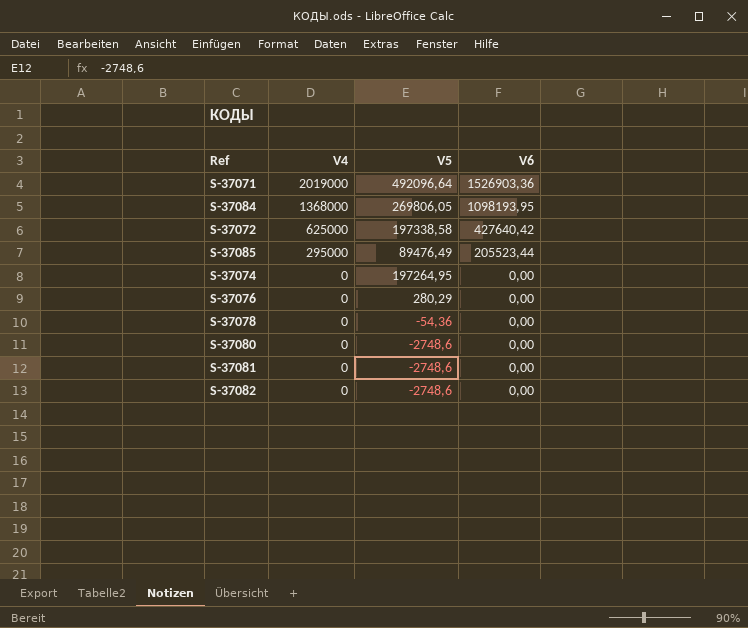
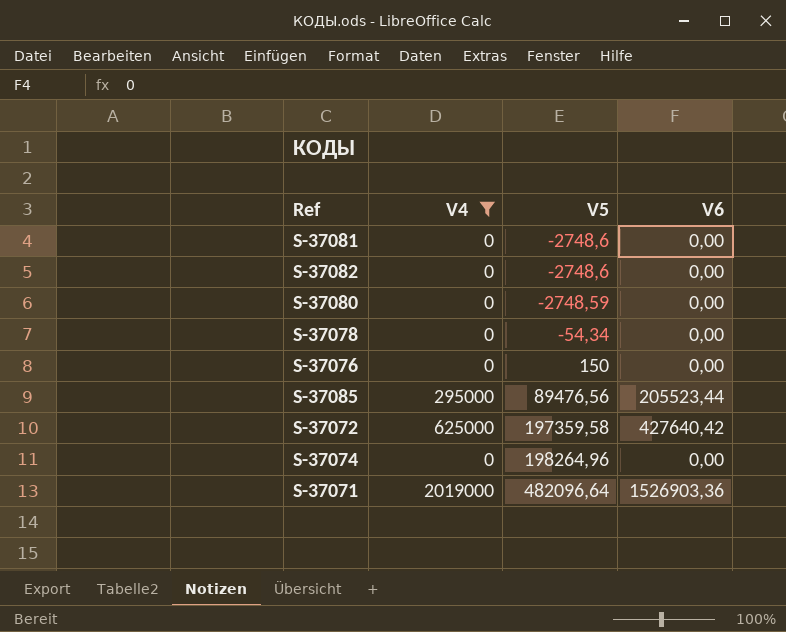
filter: none -> V4 != 1368000
row order: V4 descending -> V5 ascending
S-37080 | V5: -2748,6 -> -2748,59
S-37078 | V5: -54,36 -> -54,34
S-37076 | V5: 280,29 -> 150
S-37085 | V5: 89476,49 -> 89476,56
S-37072 | V5: 197338,58 -> 197359,58
S-37074 | V5: 197264,95 -> 198264,96
S-37071 | V5: 492096,64 -> 482096,64

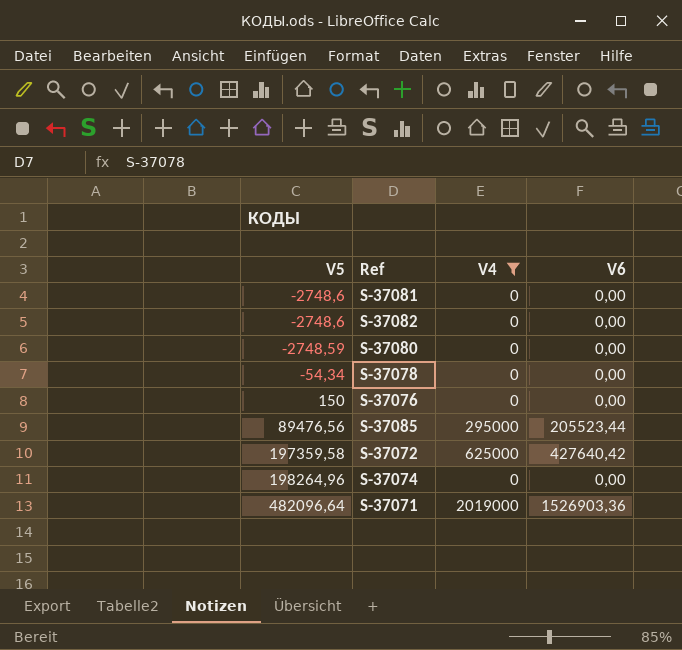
column V5 | position: 3 -> 1

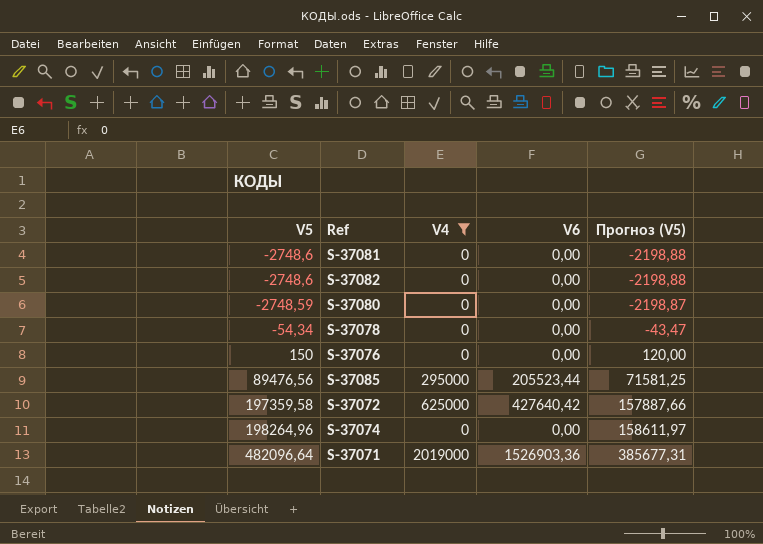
column Прогноз (V5) | formula: none -> [V5] * 0,8

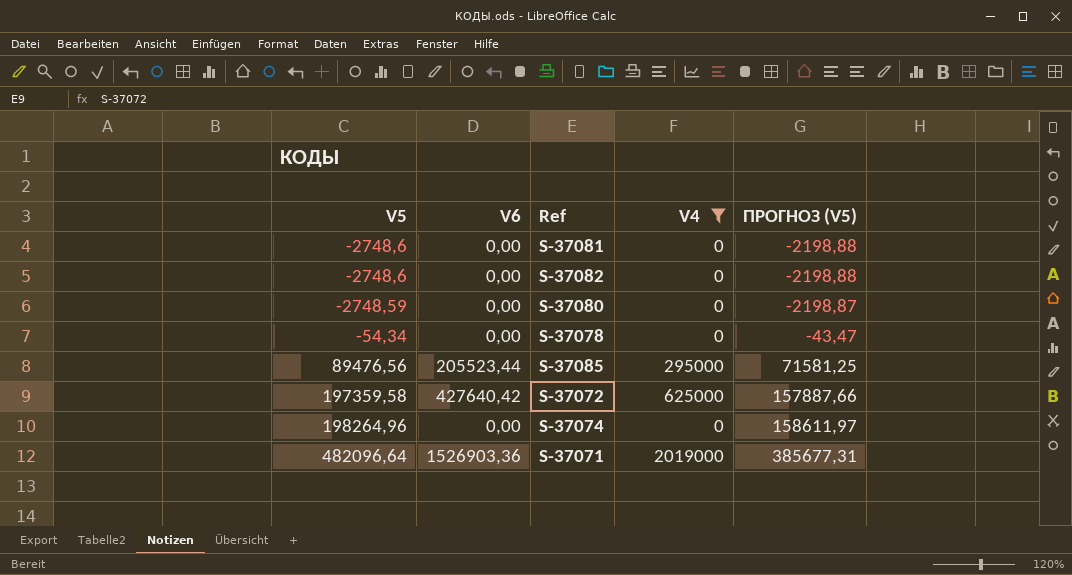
column V6 | position: 4 -> 2
column name: Прогноз (V5) -> ПРОГНОЗ (V5)
row S-37076: 150 | 0 | 0,00 | 120,00 -> none

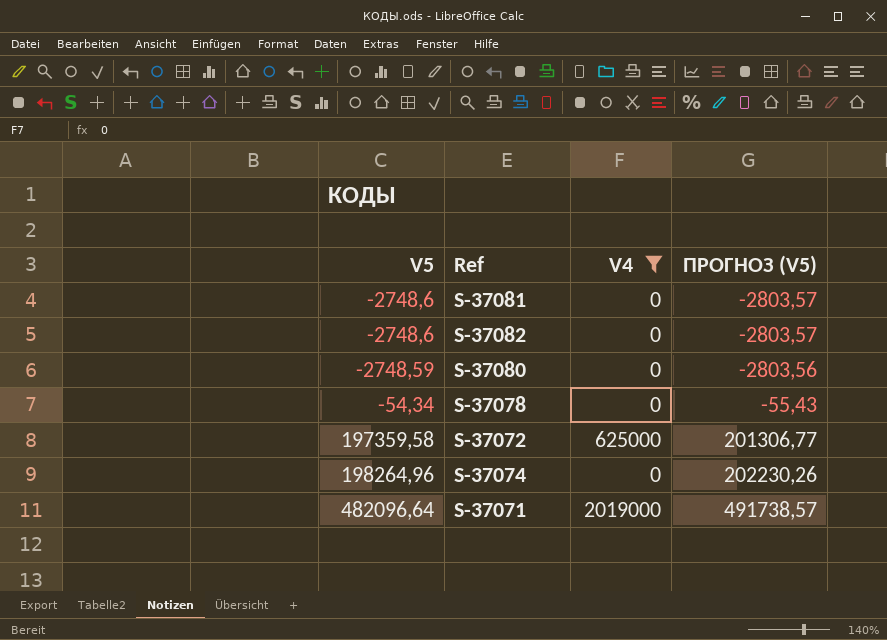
column V6 | position: 2 -> none
column ПРОГНОЗ (V5) | formula: [V5] * 0,8 -> [V5] * 1,02
row S-37085: 89476,56 | 205523,44 | 295000 | 71581,25 -> none

